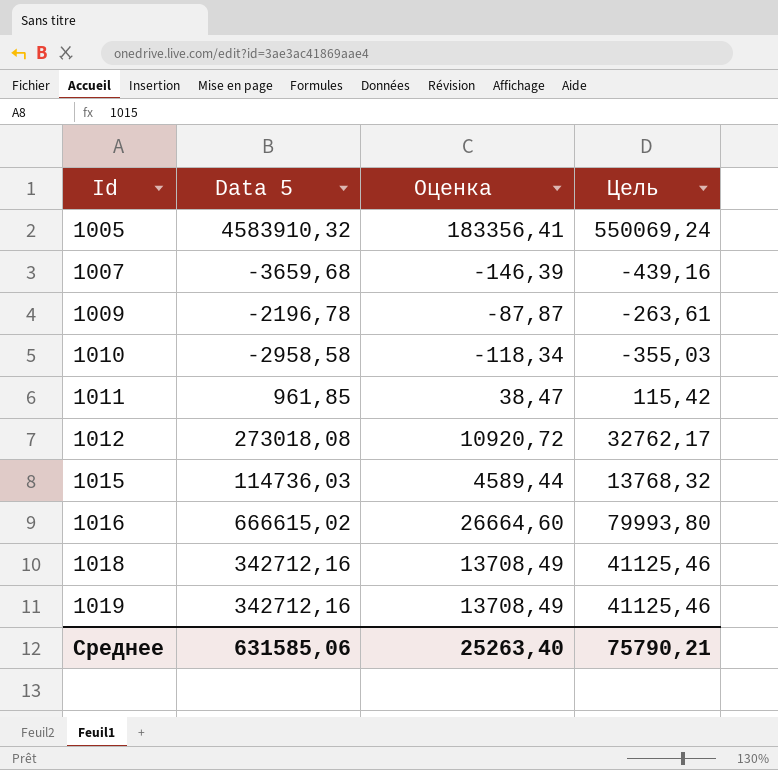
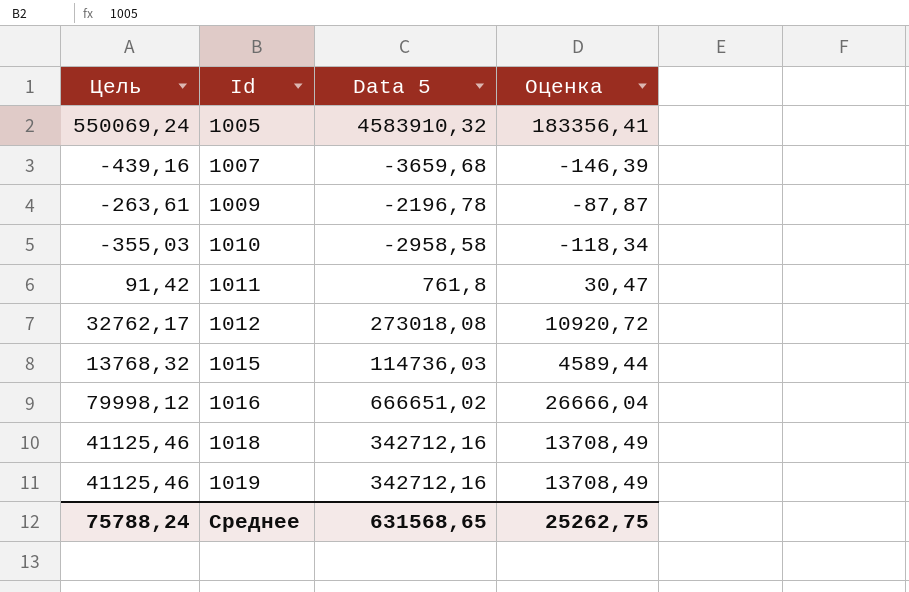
column Цель | position: 4 -> 1
1011 | Цель: 115,42 -> 91,42
1011 | Data 5: 961,85 -> 761,8
1011 | Оценка: 38,47 -> 30,47
1016 | Цель: 79993,80 -> 79998,12
1016 | Data 5: 666615,02 -> 666651,02
1016 | Оценка: 26664,60 -> 26666,04
Среднее | Цель: 75790,21 -> 75788,24
Среднее | Data 5: 631585,06 -> 631568,65
Среднее | Оценка: 25263,40 -> 25262,75

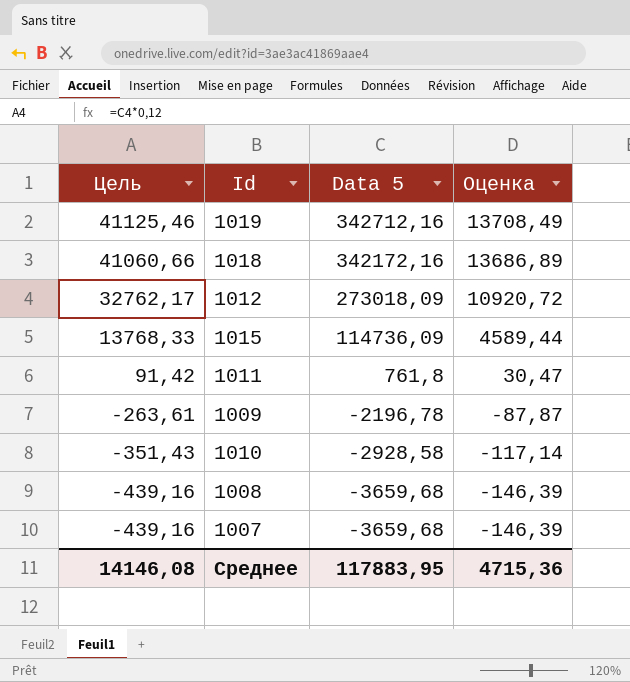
row order: Id ascending -> Цель descending
row 1005: 550069,24 | 4583910,32 | 183356,41 -> none
row 1016: 79998,12 | 666651,02 | 26666,04 -> none
1018 | Цель: 41125,46 -> 41060,66
1018 | Data 5: 342712,16 -> 342172,16
1018 | Оценка: 13708,49 -> 13686,89
1012 | Data 5: 273018,08 -> 273018,09
1015 | Цель: 13768,32 -> 13768,33
1015 | Data 5: 114736,03 -> 114736,09
1010 | Цель: -355,03 -> -351,43
1010 | Data 5: -2958,58 -> -2928,58
1010 | Оценка: -118,34 -> -117,14
row 1008: none -> -439,16 | -3659,68 | -146,39
Среднее | Цель: 75788,24 -> 14146,08
Среднее | Data 5: 631568,65 -> 117883,95
Среднее | Оценка: 25262,75 -> 4715,36

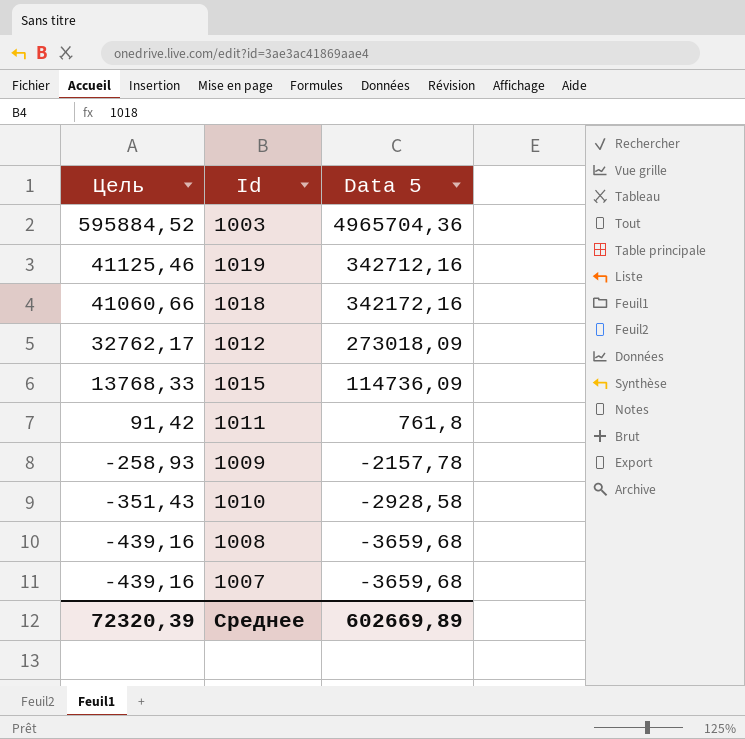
column Оценка | formula: [Data 5] * 0,04 -> none
row 1003: none -> 595884,52 | 4965704,36
1009 | Цель: -263,61 -> -258,93
1009 | Data 5: -2196,78 -> -2157,78
Среднее | Цель: 14146,08 -> 72320,39
Среднее | Data 5: 117883,95 -> 602669,89

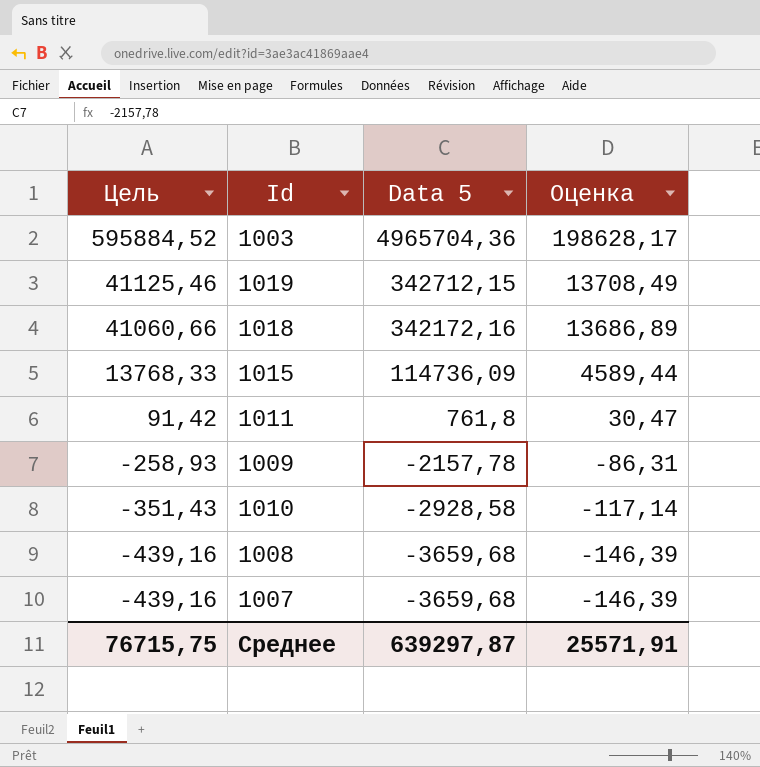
column Оценка | formula: none -> [Data 5] * 0,04
row 1012: 32762,17 | 273018,09 -> none
1019 | Data 5: 342712,16 -> 342712,15
Среднее | Цель: 72320,39 -> 76715,75
Среднее | Data 5: 602669,89 -> 639297,87

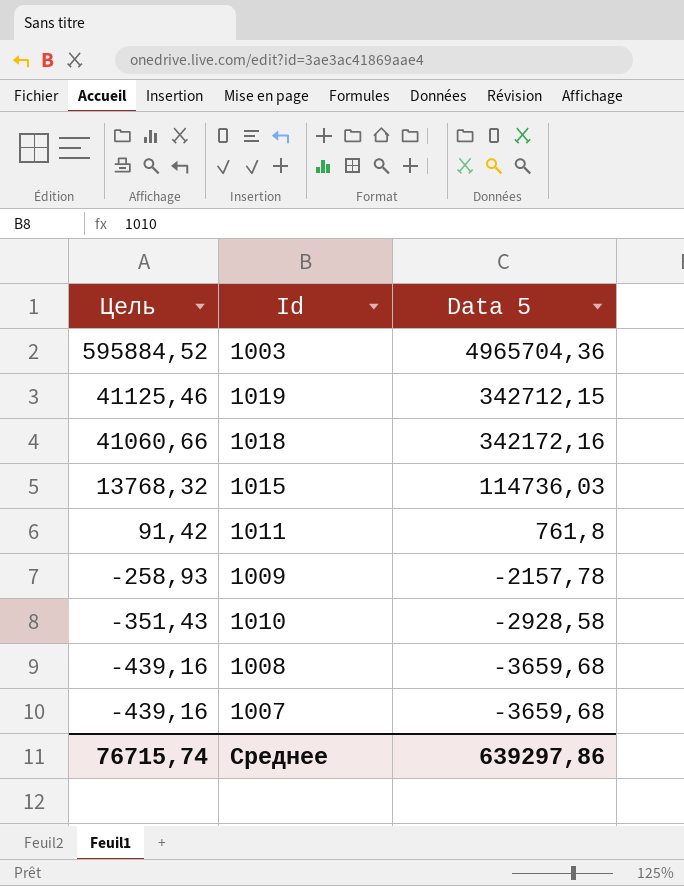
column Оценка | formula: [Data 5] * 0,04 -> none
1015 | Цель: 13768,33 -> 13768,32
1015 | Data 5: 114736,09 -> 114736,03
Среднее | Цель: 76715,75 -> 76715,74
Среднее | Data 5: 639297,87 -> 639297,86

